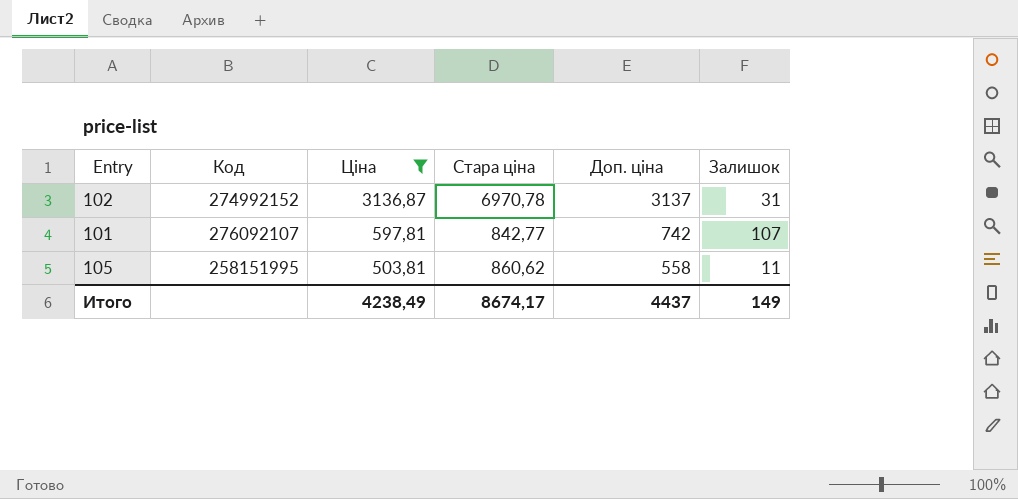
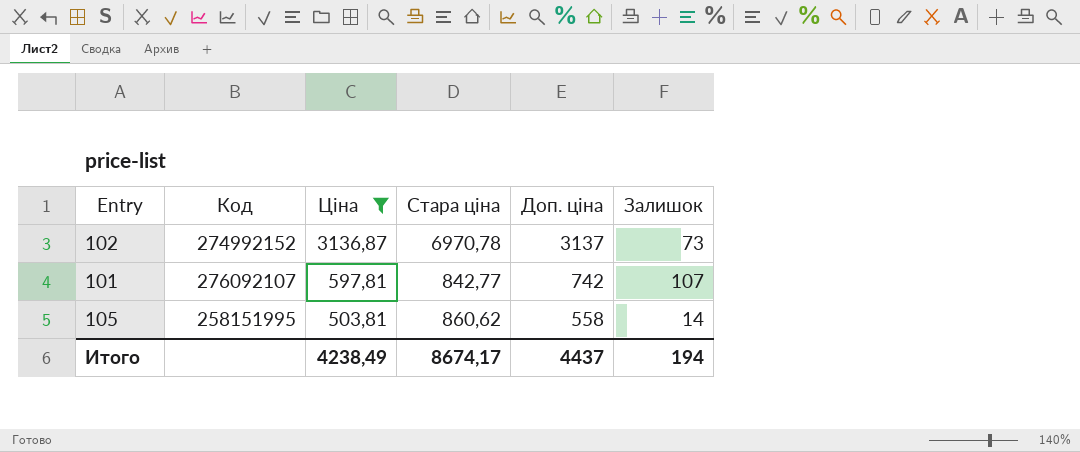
102 | Залишок: 31 -> 73
105 | Залишок: 11 -> 14
Итого | Залишок: 149 -> 194

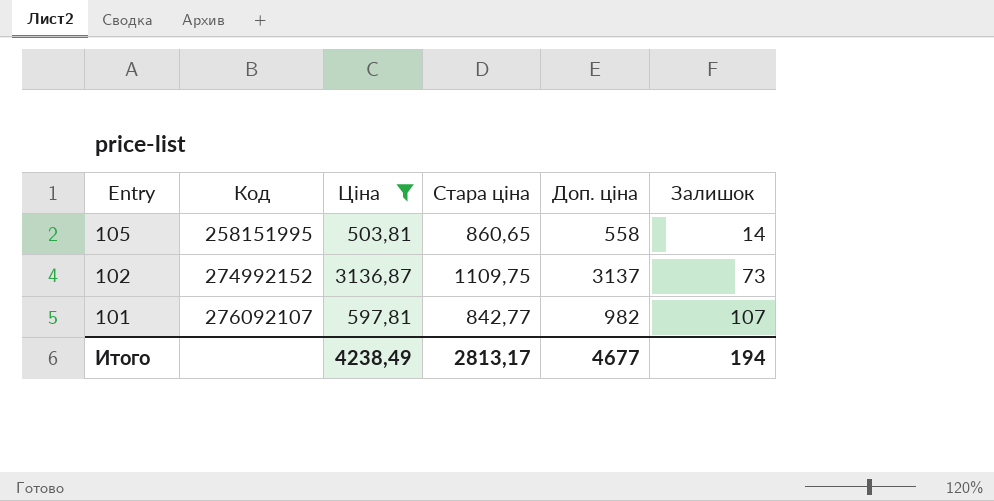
row order: Ціна descending -> Entry descending
105 | Стара ціна: 860,62 -> 860,65
102 | Стара ціна: 6970,78 -> 1109,75
101 | Доп. ціна: 742 -> 982
Итого | Стара ціна: 8674,17 -> 2813,17
Итого | Доп. ціна: 4437 -> 4677

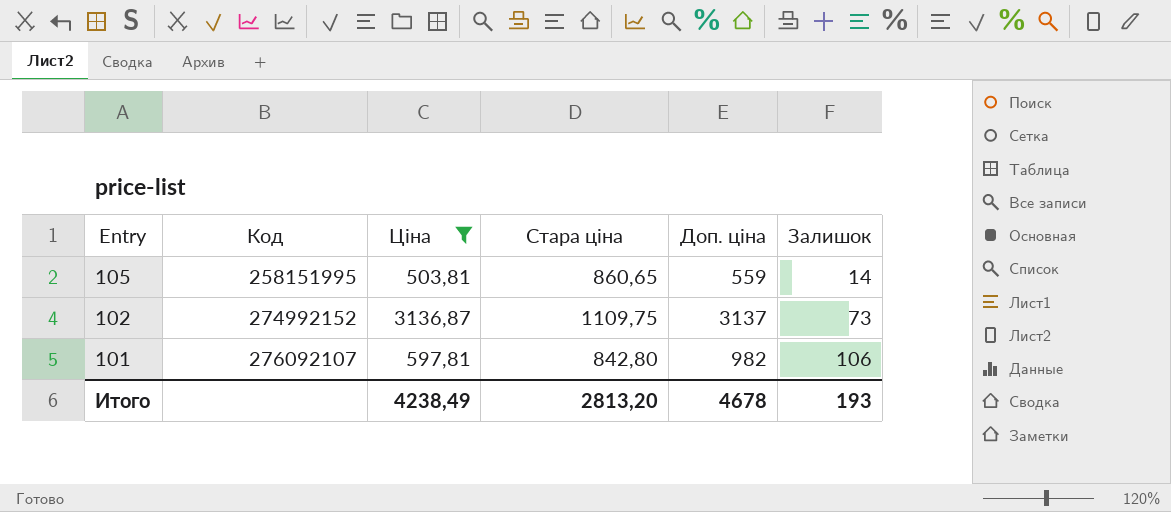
105 | Доп. ціна: 558 -> 559
101 | Стара ціна: 842,77 -> 842,80
101 | Залишок: 107 -> 106
Итого | Стара ціна: 2813,17 -> 2813,20
Итого | Доп. ціна: 4677 -> 4678
Итого | Залишок: 194 -> 193

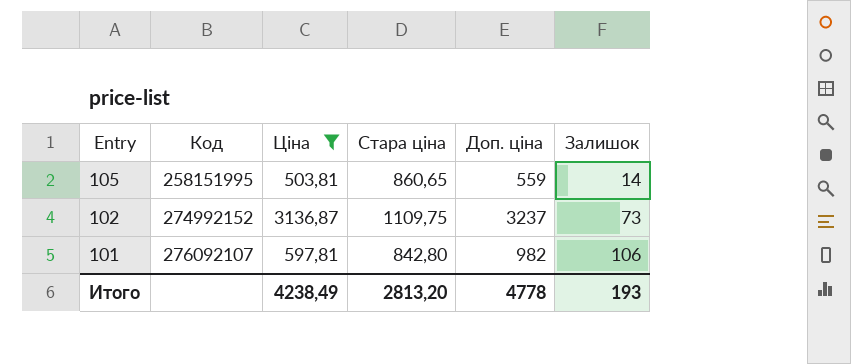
102 | Доп. ціна: 3137 -> 3237
Итого | Доп. ціна: 4678 -> 4778

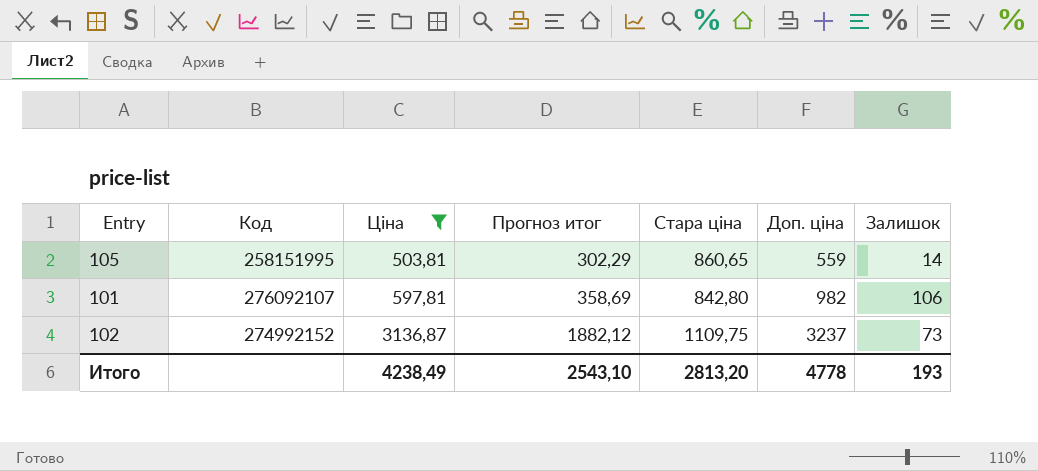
row order: Entry descending -> Ціна ascending
column Прогноз итог | formula: none -> [Ціна] * 0,6

